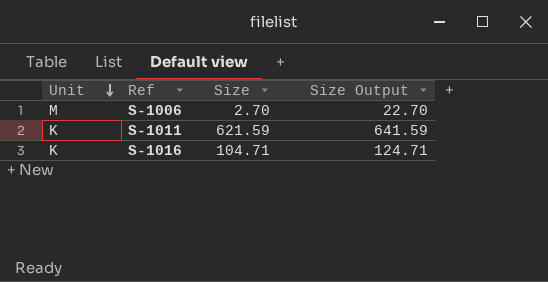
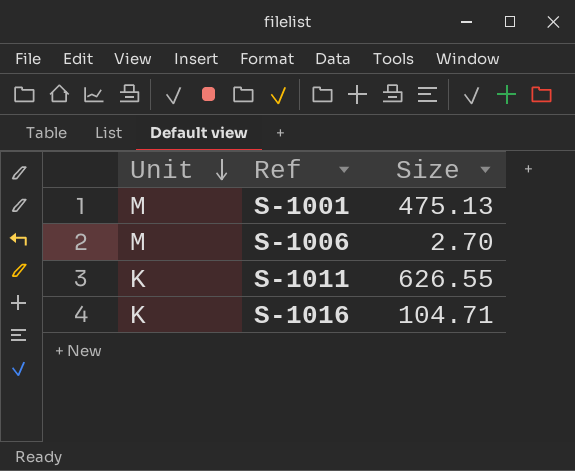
column Size Output | formula: [Size] + 20 -> none
row S-1001: none -> M | 475.13
S-1011 | Size: 621.59 -> 626.55

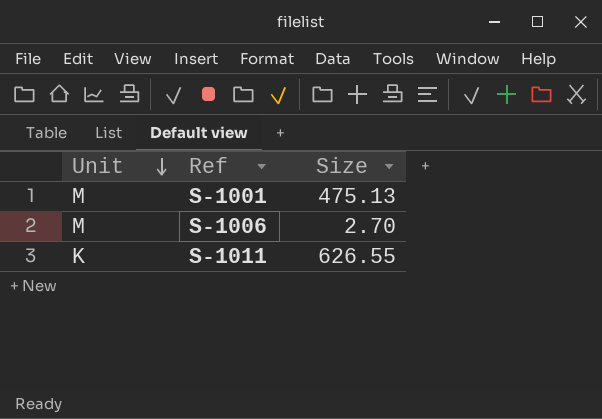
row S-1016: K | 104.71 -> none

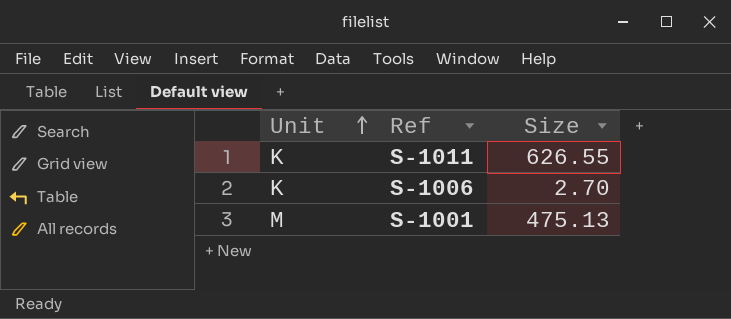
row order: Unit descending -> Unit ascending
S-1006 | Unit: M -> K

